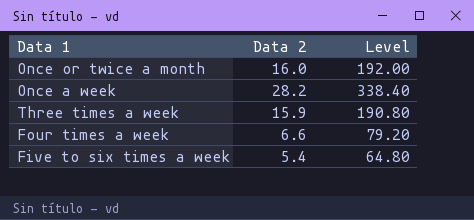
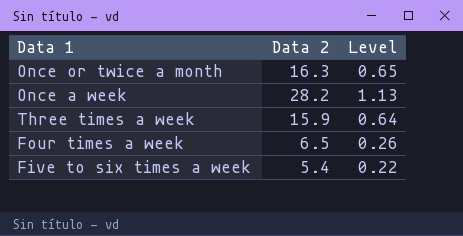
column Level | formula: [Data 2] * 12 -> [Data 2] * 0.04
Once or twice a month | Data 2: 16.0 -> 16.3
Four times a week | Data 2: 6.6 -> 6.5

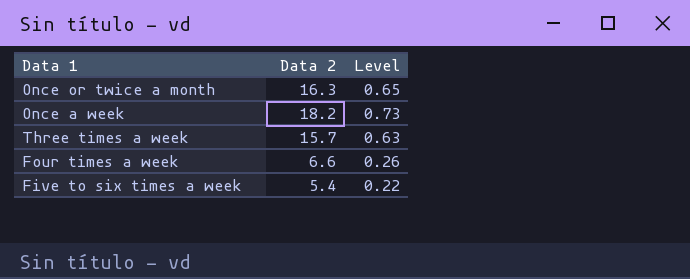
Once a week | Data 2: 28.2 -> 18.2
Once a week | Level: 1.13 -> 0.73
Three times a week | Data 2: 15.9 -> 15.7
Three times a week | Level: 0.64 -> 0.63
Four times a week | Data 2: 6.5 -> 6.6

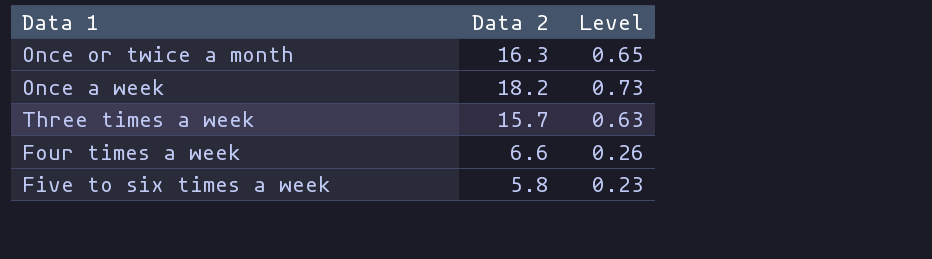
Five to six times a week | Data 2: 5.4 -> 5.8
Five to six times a week | Level: 0.22 -> 0.23

